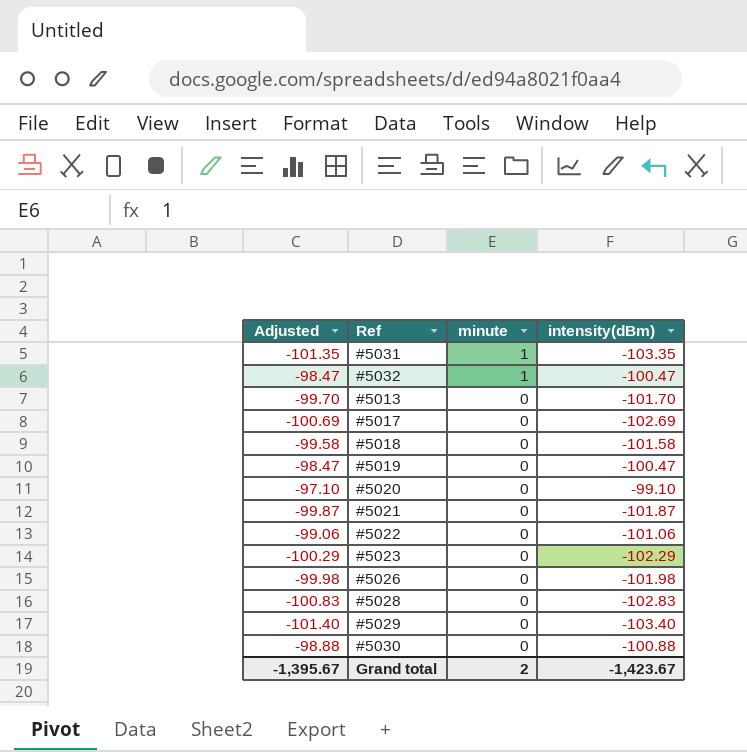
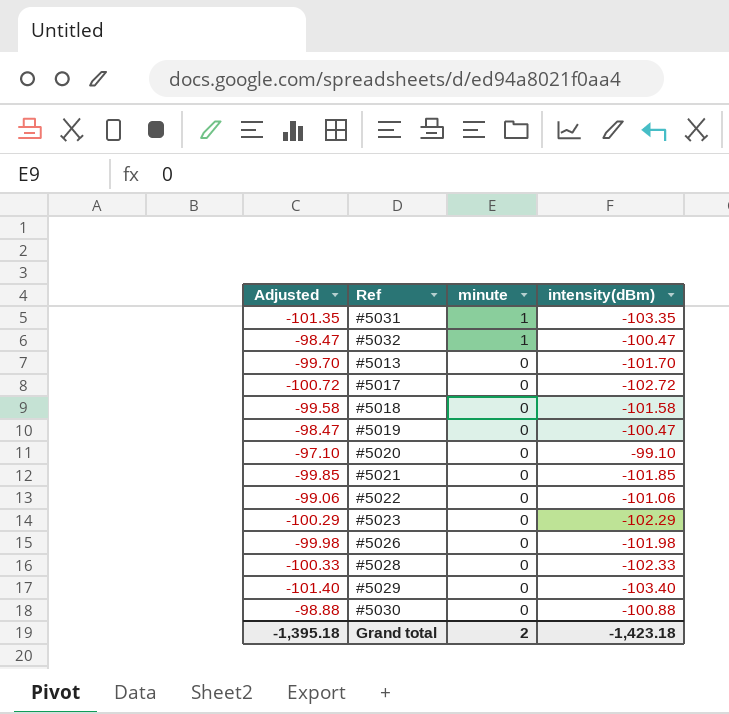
#5017 | Adjusted: -100.69 -> -100.72
#5017 | intensity(dBm): -102.69 -> -102.72
#5021 | Adjusted: -99.87 -> -99.85
#5021 | intensity(dBm): -101.87 -> -101.85
#5028 | Adjusted: -100.83 -> -100.33
#5028 | intensity(dBm): -102.83 -> -102.33
Grand total | Adjusted: -1,395.67 -> -1,395.18
Grand total | intensity(dBm): -1,423.67 -> -1,423.18

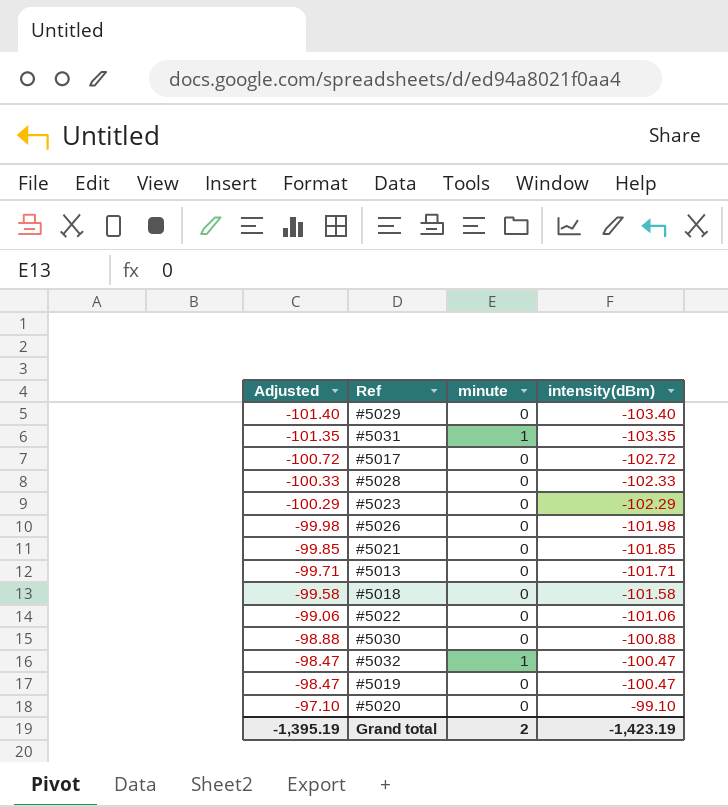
row order: minute descending -> Adjusted ascending
#5013 | Adjusted: -99.70 -> -99.71
#5013 | intensity(dBm): -101.70 -> -101.71
Grand total | Adjusted: -1,395.18 -> -1,395.19
Grand total | intensity(dBm): -1,423.18 -> -1,423.19

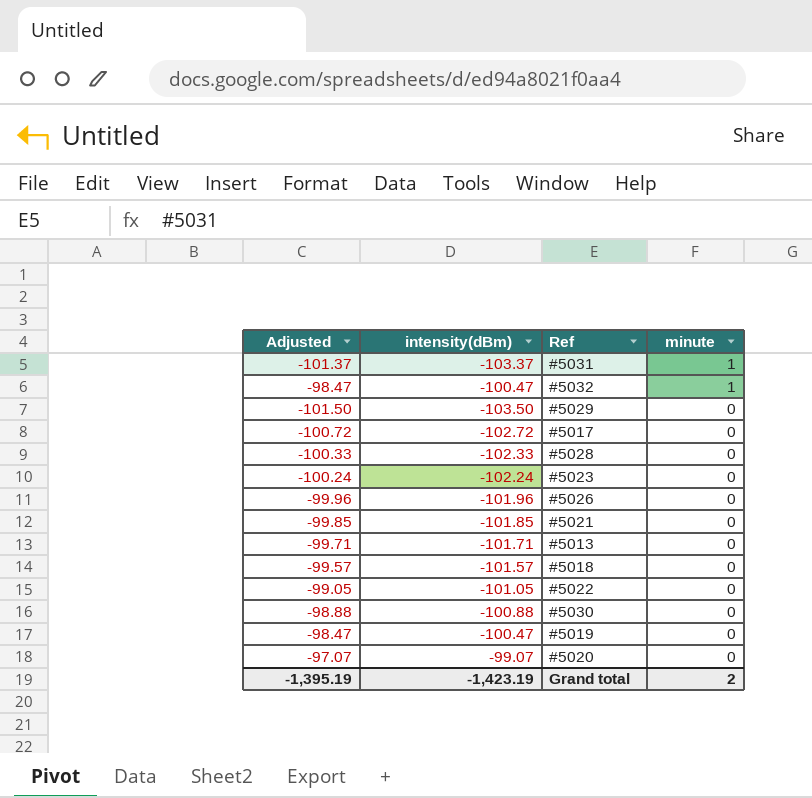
row order: Adjusted ascending -> minute descending
column intensity(dBm) | position: 4 -> 2
#5031 | Adjusted: -101.35 -> -101.37
#5031 | intensity(dBm): -103.35 -> -103.37
#5029 | Adjusted: -101.40 -> -101.50
#5029 | intensity(dBm): -103.40 -> -103.50
#5023 | Adjusted: -100.29 -> -100.24
#5023 | intensity(dBm): -102.29 -> -102.24
#5026 | Adjusted: -99.98 -> -99.96
#5026 | intensity(dBm): -101.98 -> -101.96
#5018 | Adjusted: -99.58 -> -99.57
#5018 | intensity(dBm): -101.58 -> -101.57
#5022 | Adjusted: -99.06 -> -99.05
#5022 | intensity(dBm): -101.06 -> -101.05
#5020 | Adjusted: -97.10 -> -97.07
#5020 | intensity(dBm): -99.10 -> -99.07

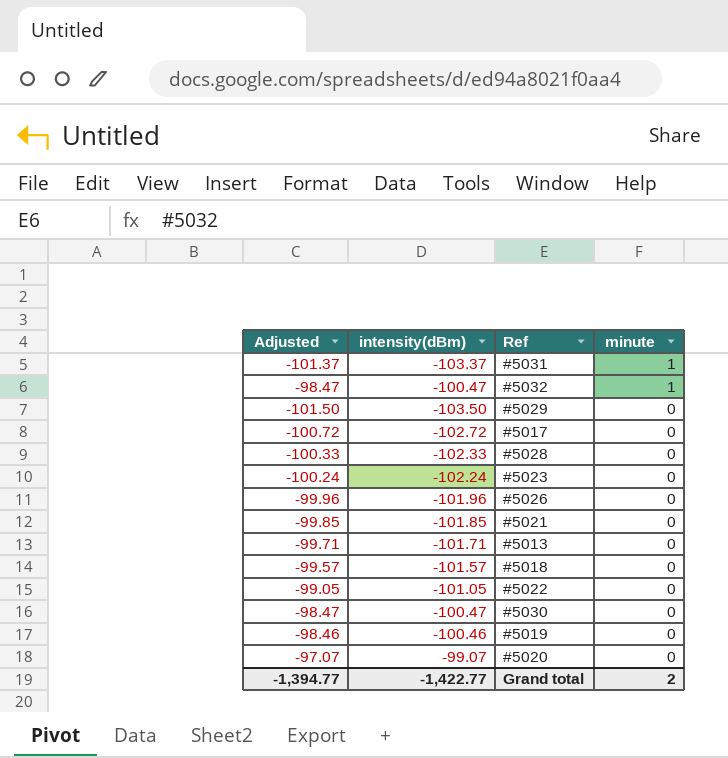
#5030 | Adjusted: -98.88 -> -98.47
#5030 | intensity(dBm): -100.88 -> -100.47
#5019 | Adjusted: -98.47 -> -98.46
#5019 | intensity(dBm): -100.47 -> -100.46
Grand total | Adjusted: -1,395.19 -> -1,394.77
Grand total | intensity(dBm): -1,423.19 -> -1,422.77

